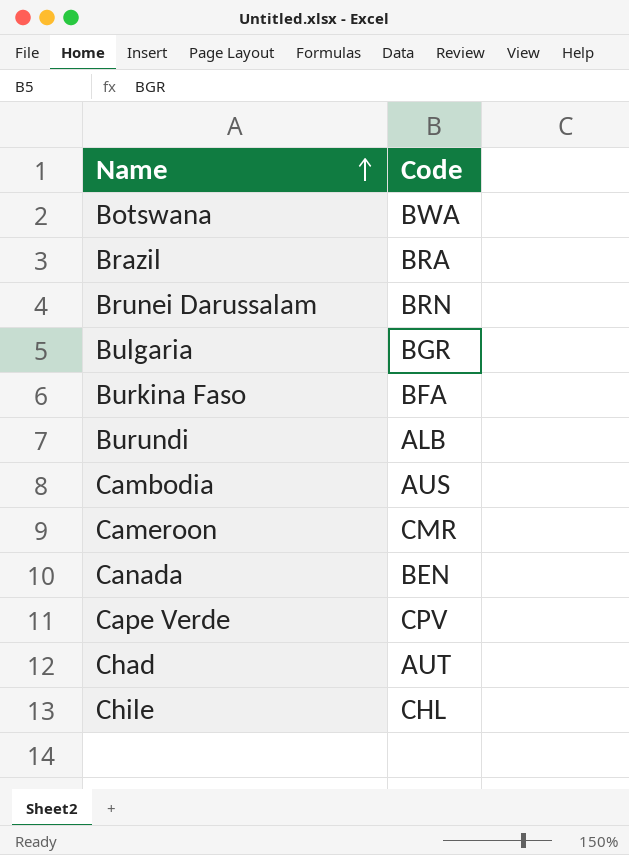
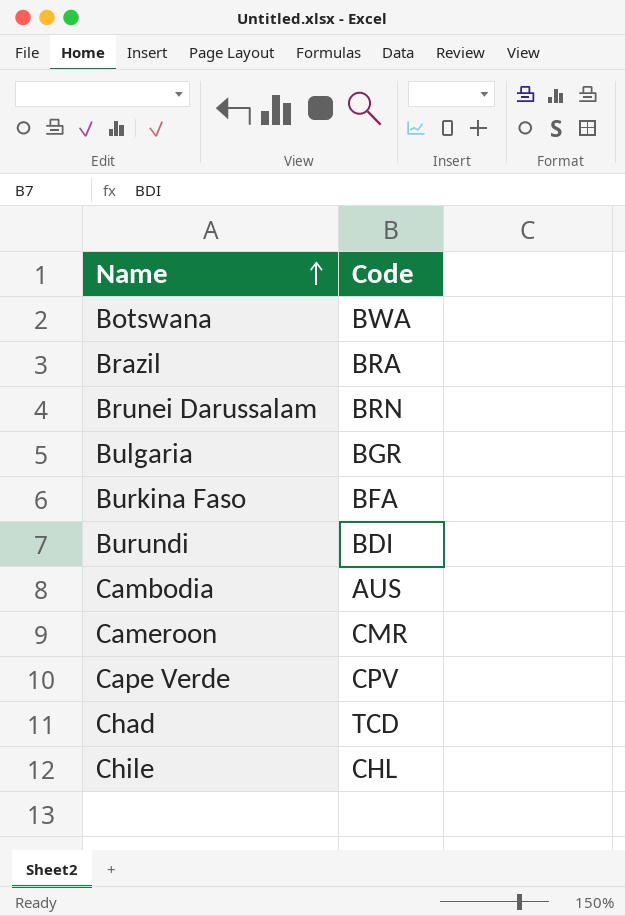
row Canada: BEN -> none
Burundi | Code: ALB -> BDI
Chad | Code: AUT -> TCD

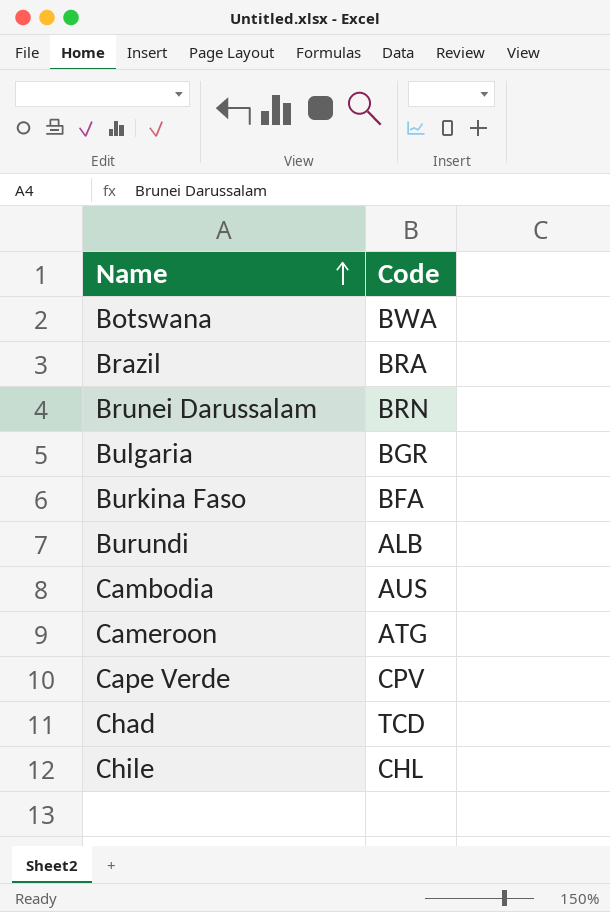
Burundi | Code: BDI -> ALB
Cameroon | Code: CMR -> ATG

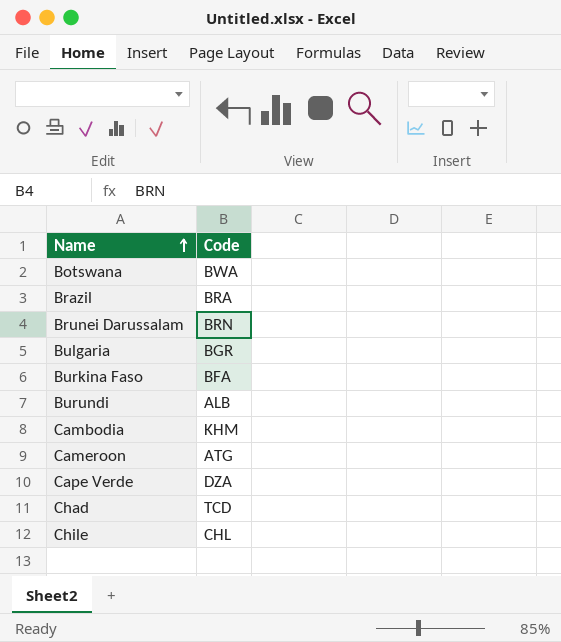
Cambodia | Code: AUS -> KHM
Cape Verde | Code: CPV -> DZA

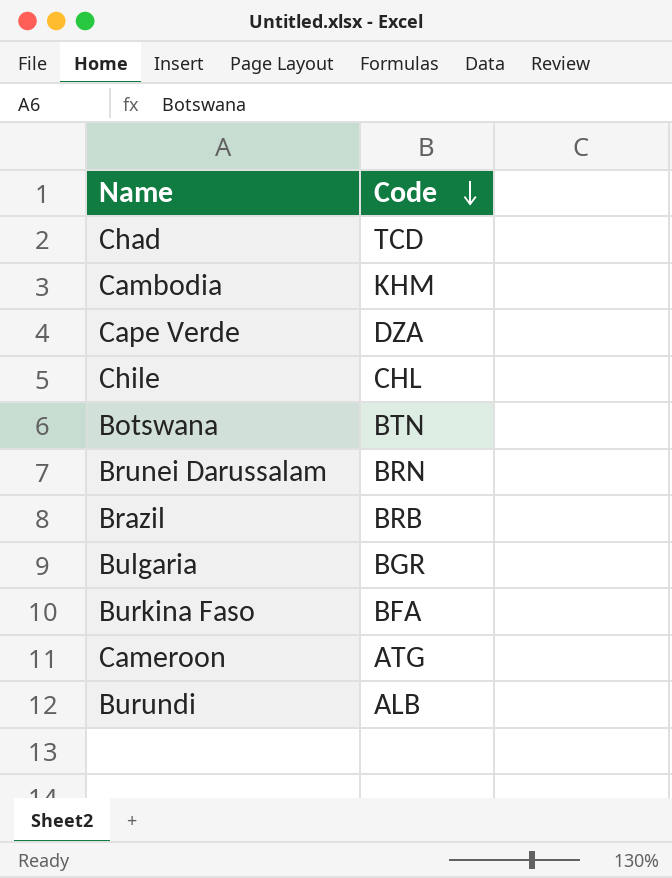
row order: Name ascending -> Code descending
Botswana | Code: BWA -> BTN
Brazil | Code: BRA -> BRB

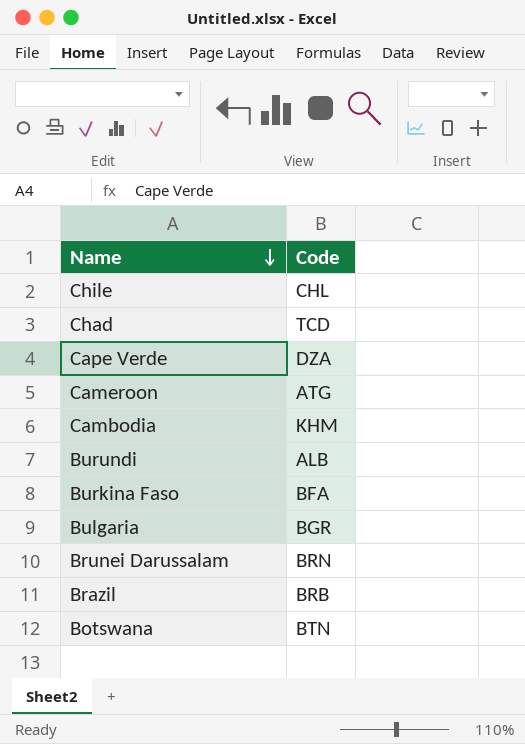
row order: Code descending -> Name descending

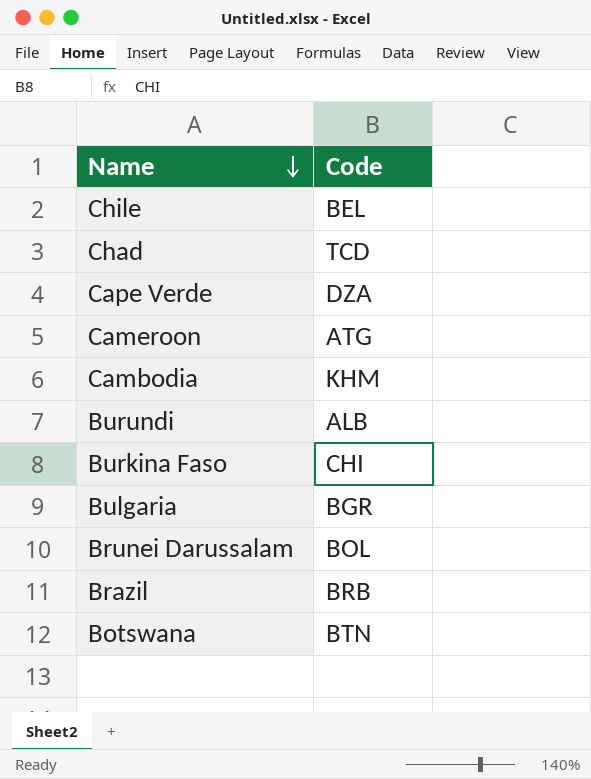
Chile | Code: CHL -> BEL
Burkina Faso | Code: BFA -> CHI
Brunei Darussalam | Code: BRN -> BOL

